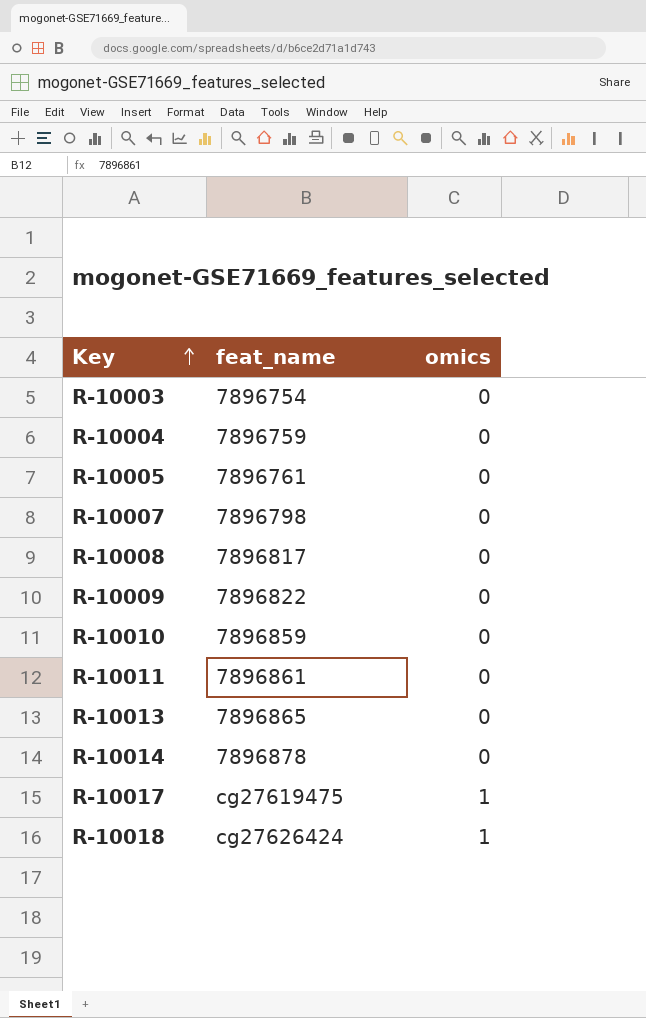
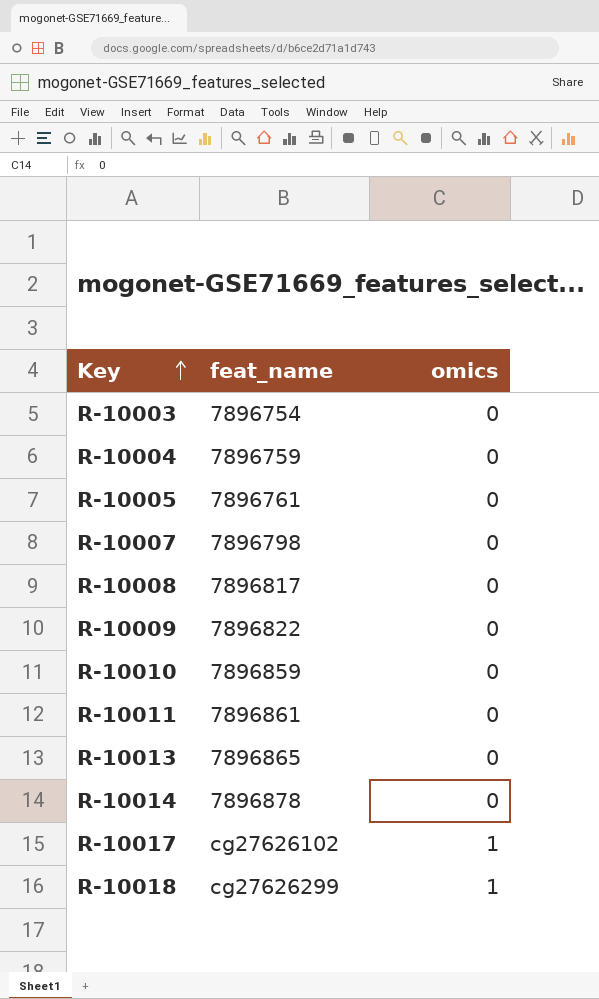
R-10017 | feat_name: cg27619475 -> cg27626102
R-10018 | feat_name: cg27626424 -> cg27626299

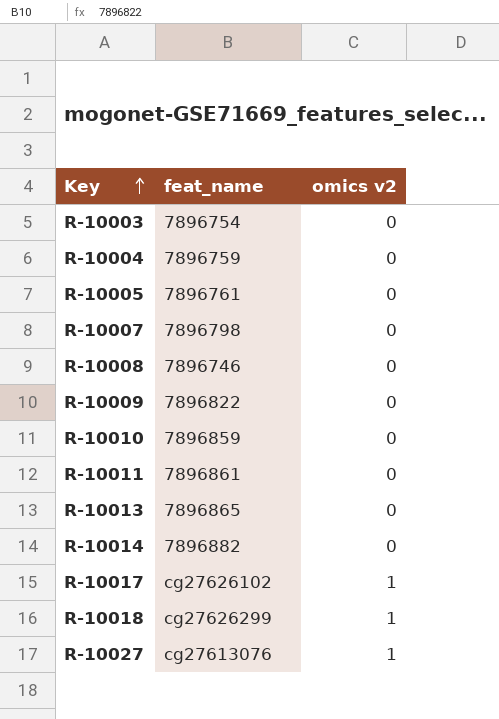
column name: omics -> omics v2
R-10008 | feat_name: 7896817 -> 7896746
R-10014 | feat_name: 7896878 -> 7896882
row R-10027: none -> cg27613076 | 1

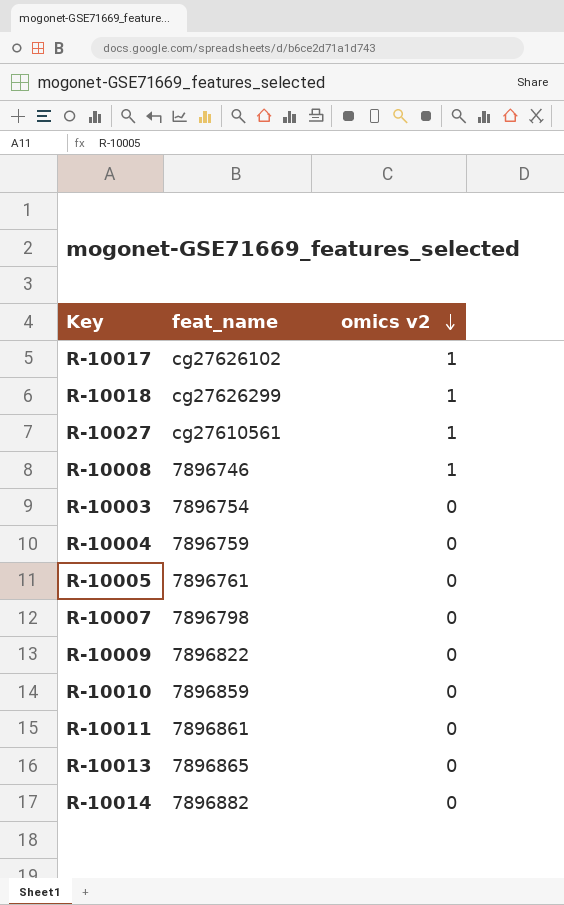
row order: Key ascending -> omics v2 descending
R-10027 | feat_name: cg27613076 -> cg27610561
R-10008 | omics v2: 0 -> 1

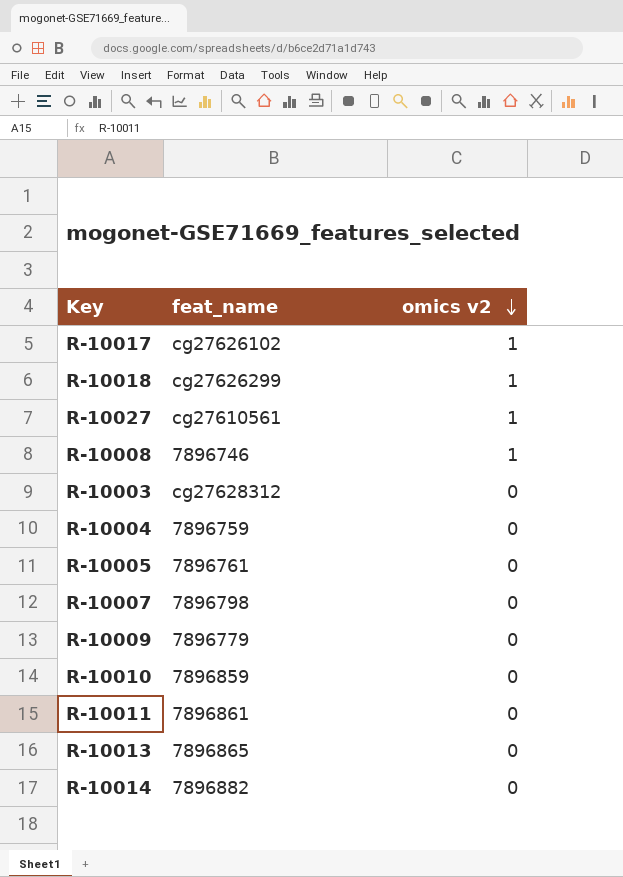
R-10003 | feat_name: 7896754 -> cg27628312
R-10009 | feat_name: 7896822 -> 7896779

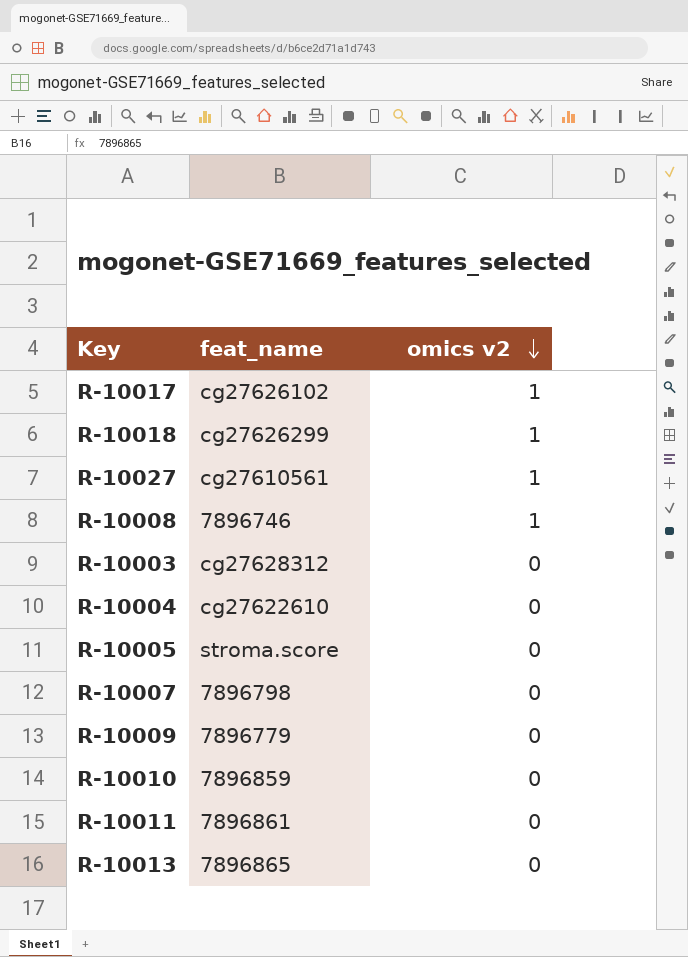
row R-10014: 7896882 | 0 -> none
R-10004 | feat_name: 7896759 -> cg27622610
R-10005 | feat_name: 7896761 -> stroma.score

